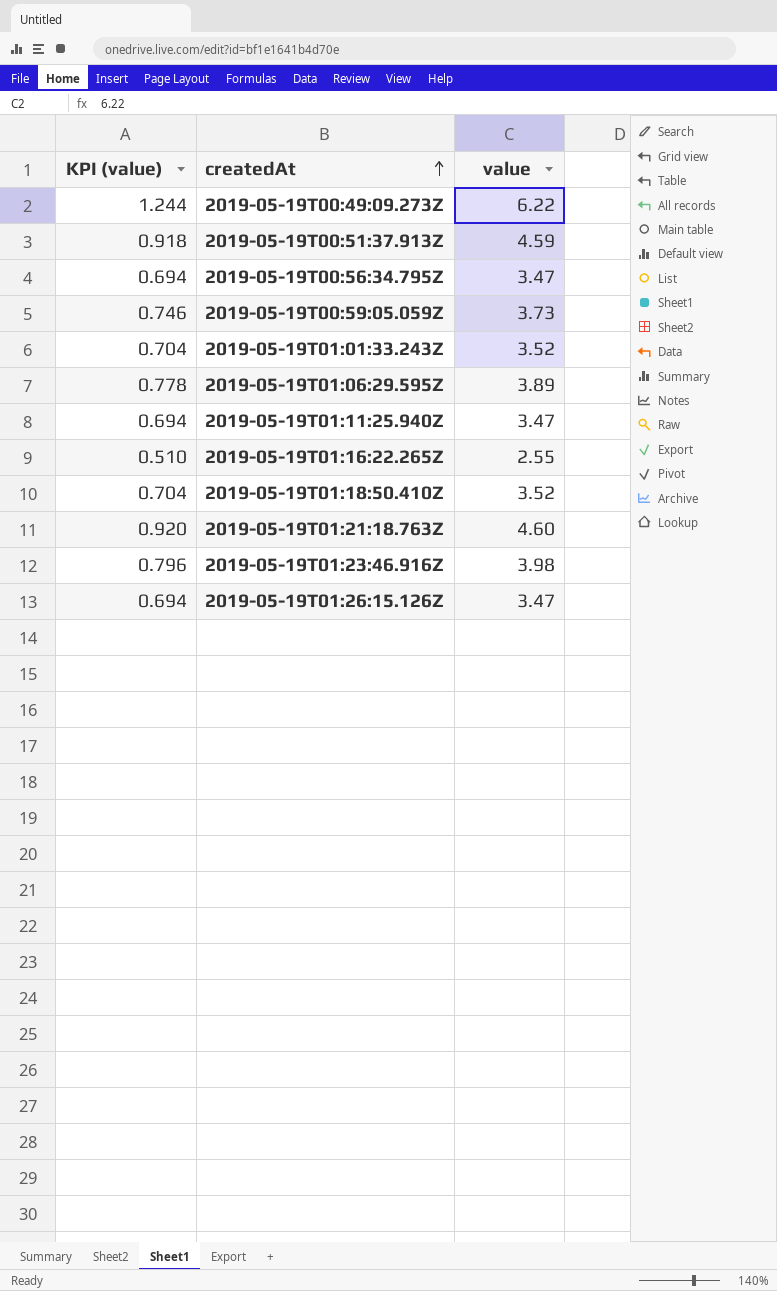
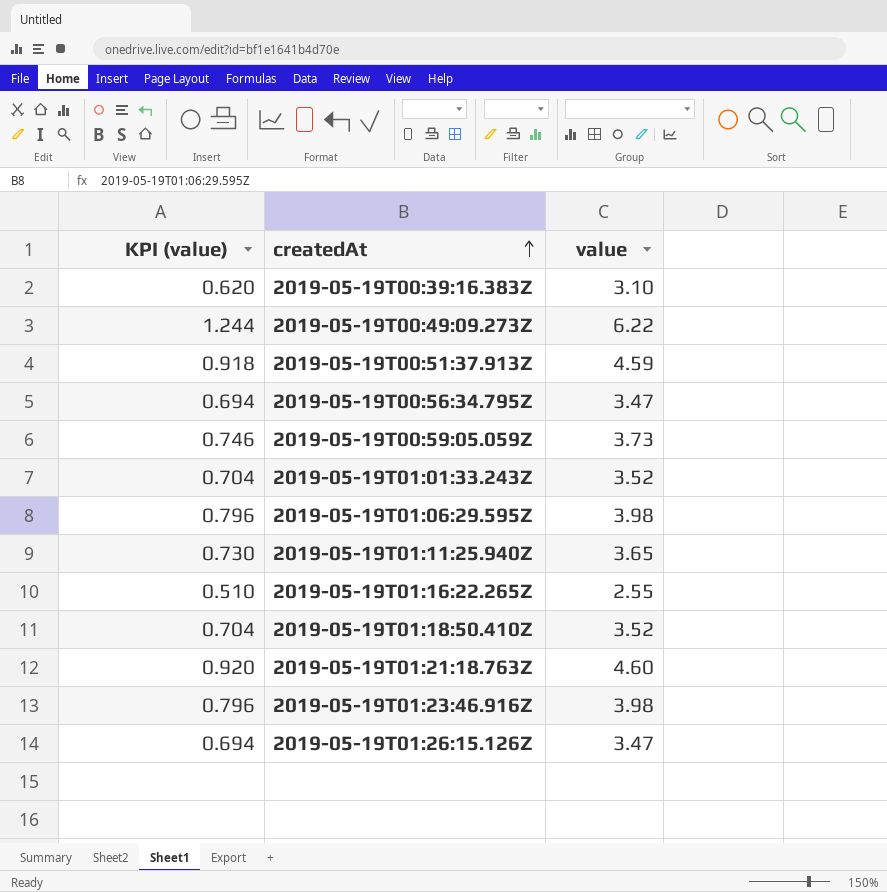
row 2019-05-19T00:39:16.383Z: none -> 0.620 | 3.10
2019-05-19T01:06:29.595Z | KPI (value): 0.778 -> 0.796
2019-05-19T01:06:29.595Z | value: 3.89 -> 3.98
2019-05-19T01:11:25.940Z | KPI (value): 0.694 -> 0.730
2019-05-19T01:11:25.940Z | value: 3.47 -> 3.65

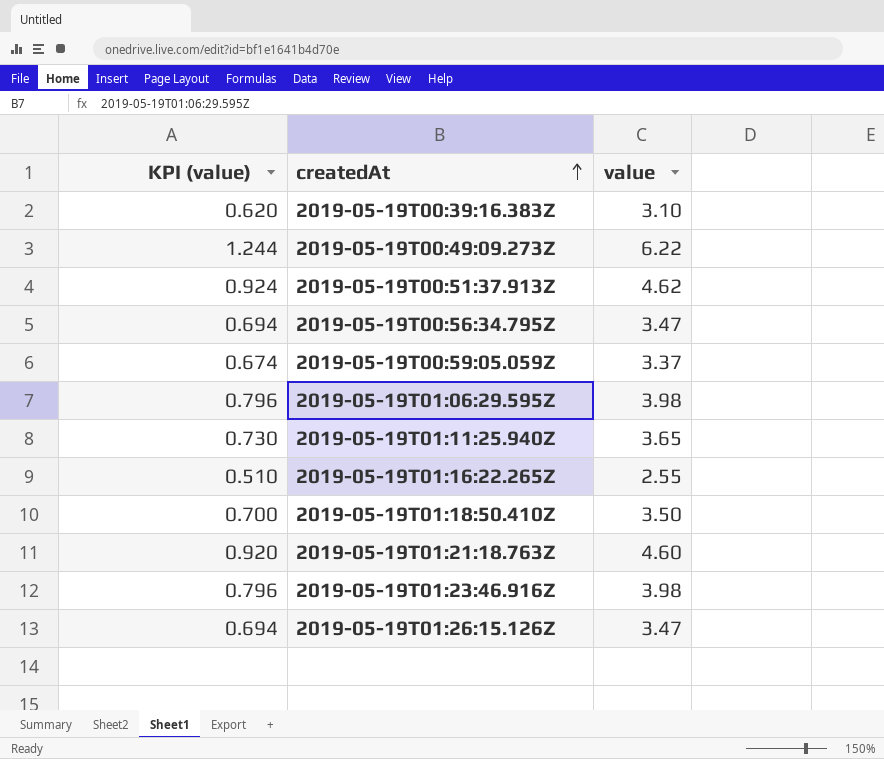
row 2019-05-19T01:01:33.243Z: 0.704 | 3.52 -> none
2019-05-19T00:51:37.913Z | KPI (value): 0.918 -> 0.924
2019-05-19T00:51:37.913Z | value: 4.59 -> 4.62
2019-05-19T00:59:05.059Z | KPI (value): 0.746 -> 0.674
2019-05-19T00:59:05.059Z | value: 3.73 -> 3.37
2019-05-19T01:18:50.410Z | KPI (value): 0.704 -> 0.700
2019-05-19T01:18:50.410Z | value: 3.52 -> 3.50

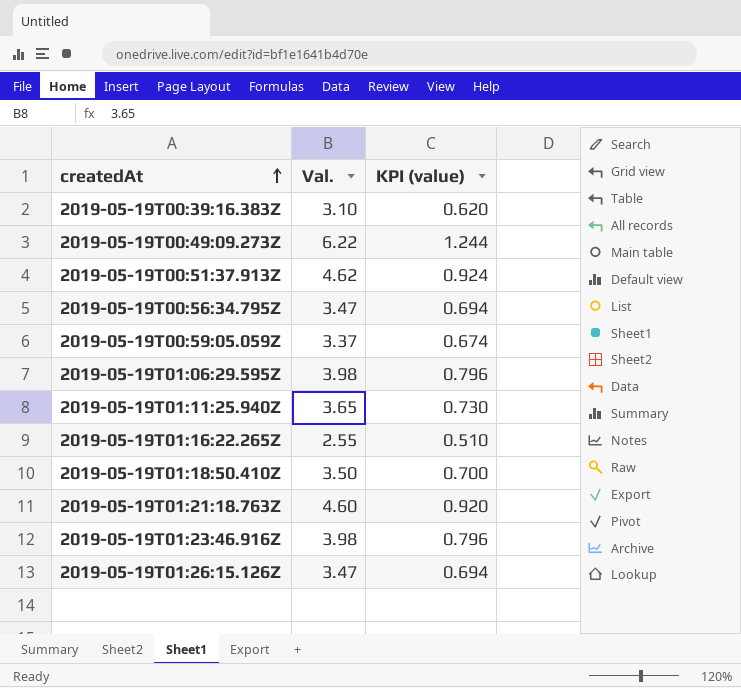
column name: value -> Val.
column KPI (value) | position: 1 -> 3

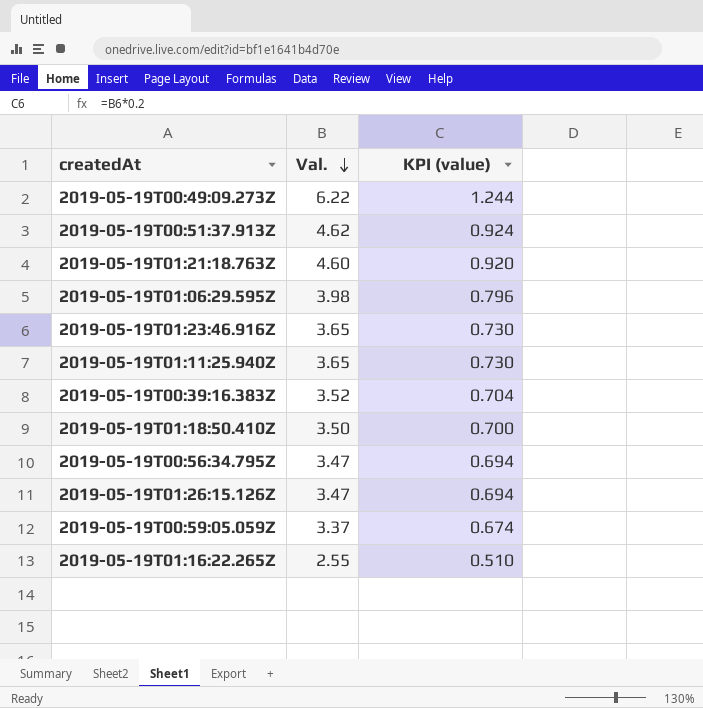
row order: createdAt ascending -> Val. descending
2019-05-19T01:23:46.916Z | Val.: 3.98 -> 3.65
2019-05-19T01:23:46.916Z | KPI (value): 0.796 -> 0.730
2019-05-19T00:39:16.383Z | Val.: 3.10 -> 3.52
2019-05-19T00:39:16.383Z | KPI (value): 0.620 -> 0.704

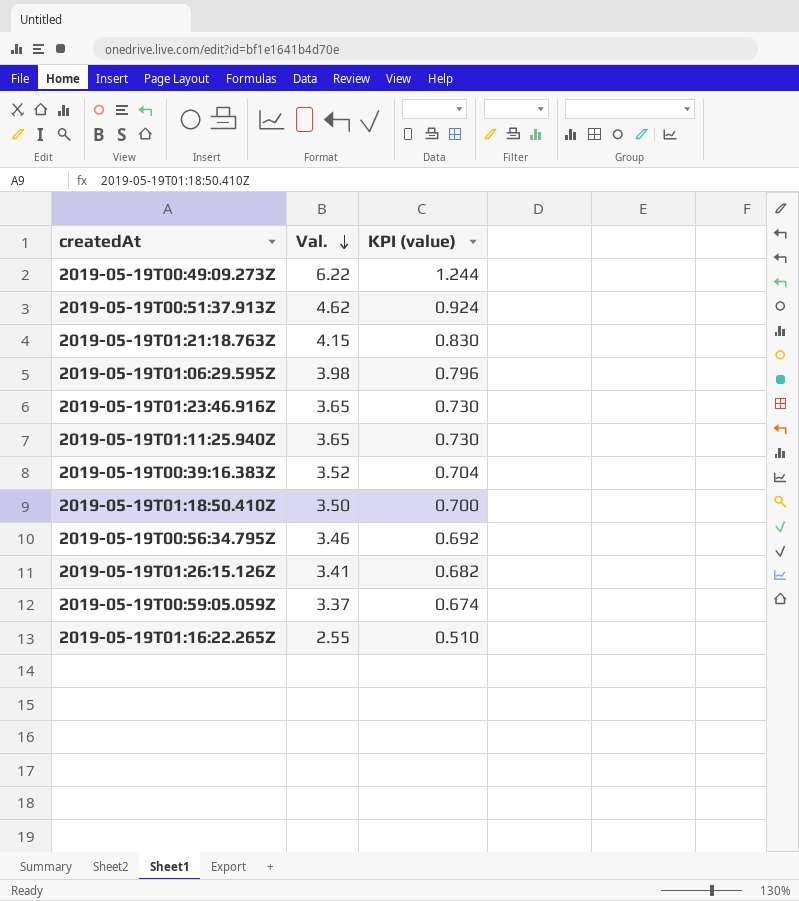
2019-05-19T01:21:18.763Z | Val.: 4.60 -> 4.15
2019-05-19T01:21:18.763Z | KPI (value): 0.920 -> 0.830
2019-05-19T00:56:34.795Z | Val.: 3.47 -> 3.46
2019-05-19T00:56:34.795Z | KPI (value): 0.694 -> 0.692
2019-05-19T01:26:15.126Z | Val.: 3.47 -> 3.41
2019-05-19T01:26:15.126Z | KPI (value): 0.694 -> 0.682

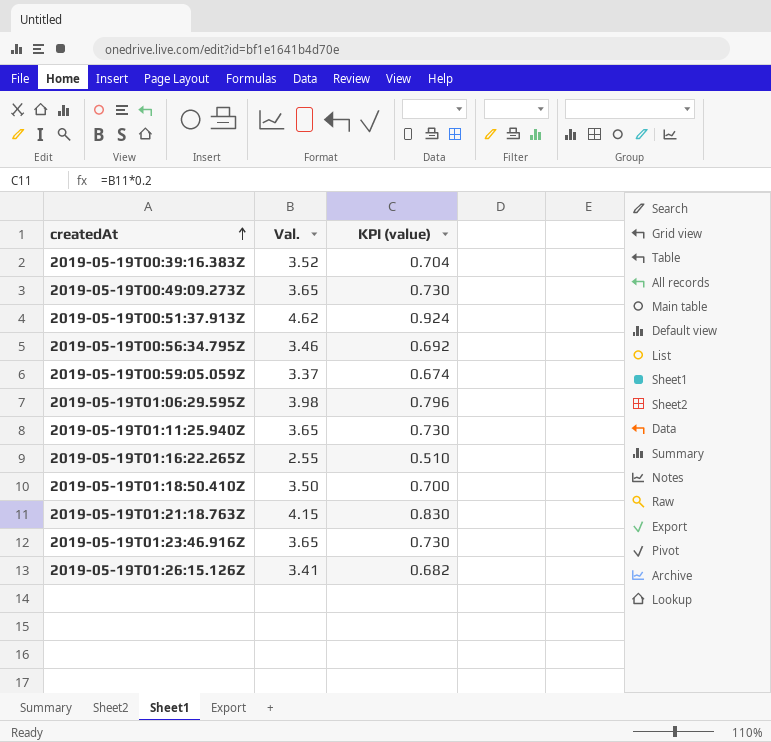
row order: Val. descending -> createdAt ascending
2019-05-19T00:49:09.273Z | Val.: 6.22 -> 3.65
2019-05-19T00:49:09.273Z | KPI (value): 1.244 -> 0.730

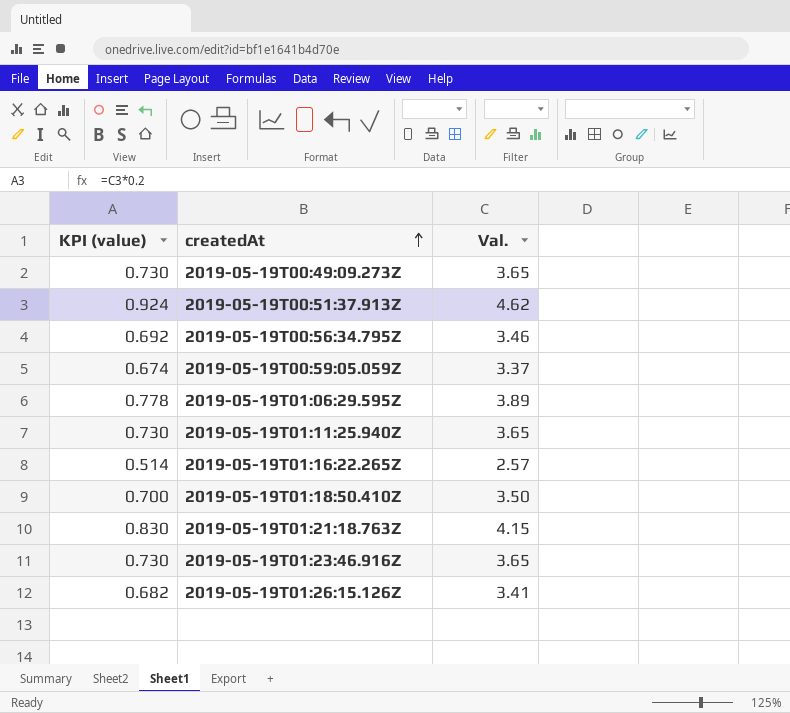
column KPI (value) | position: 3 -> 1
row 2019-05-19T00:39:16.383Z: 3.52 | 0.704 -> none
2019-05-19T01:06:29.595Z | KPI (value): 0.796 -> 0.778
2019-05-19T01:06:29.595Z | Val.: 3.98 -> 3.89
2019-05-19T01:16:22.265Z | KPI (value): 0.510 -> 0.514
2019-05-19T01:16:22.265Z | Val.: 2.55 -> 2.57

